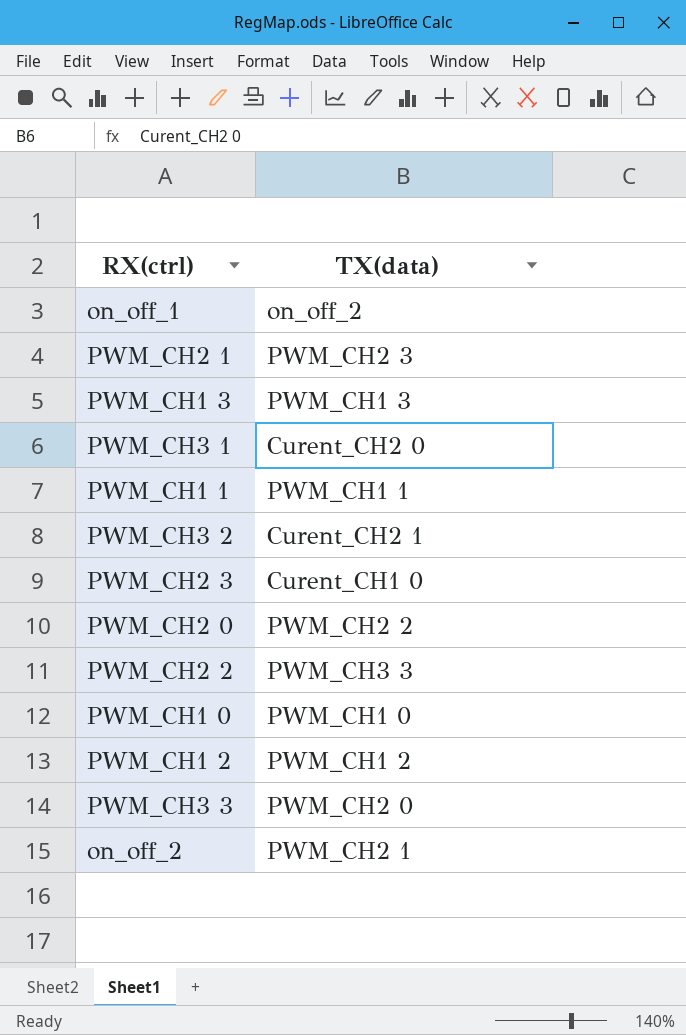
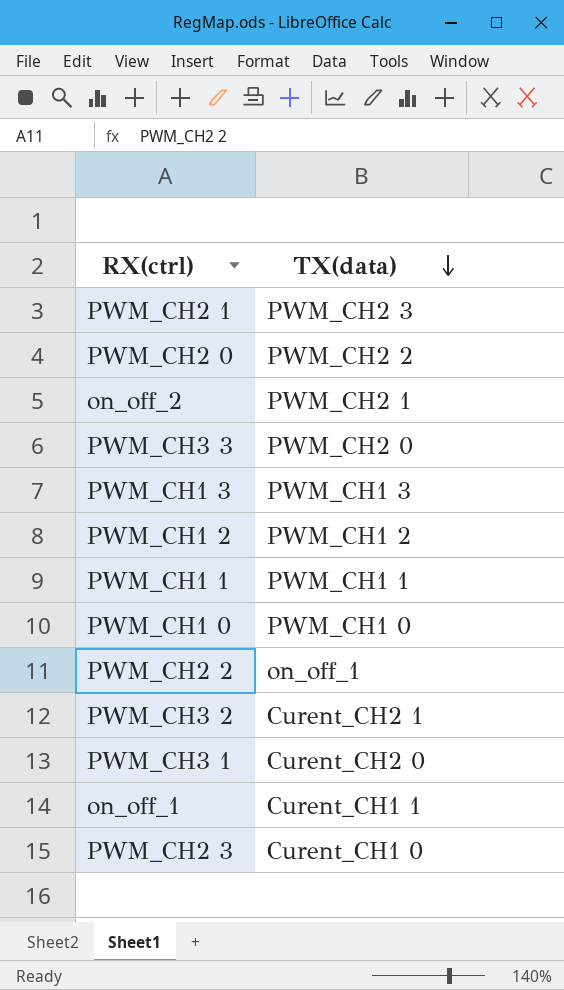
row order: none -> TX(data) descending
PWM_CH2 2 | TX(data): PWM_CH3 3 -> on_off_1
on_off_1 | TX(data): on_off_2 -> Curent_CH1 1

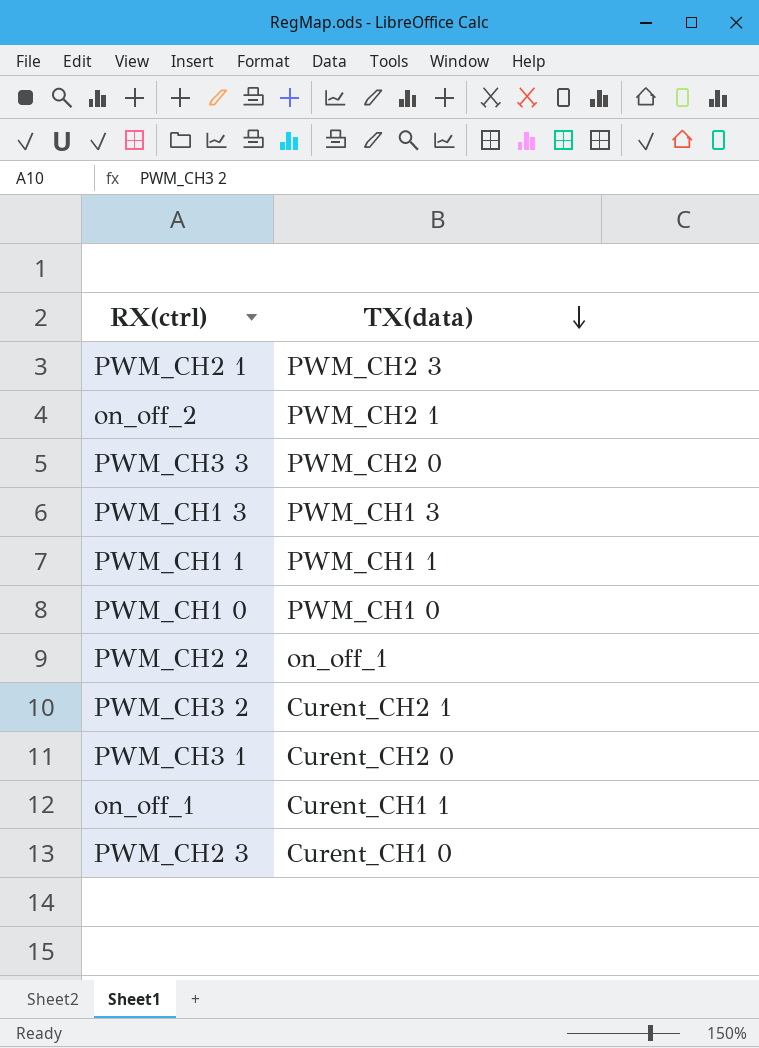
row PWM_CH2 0: PWM_CH2 2 -> none
row PWM_CH1 2: PWM_CH1 2 -> none

